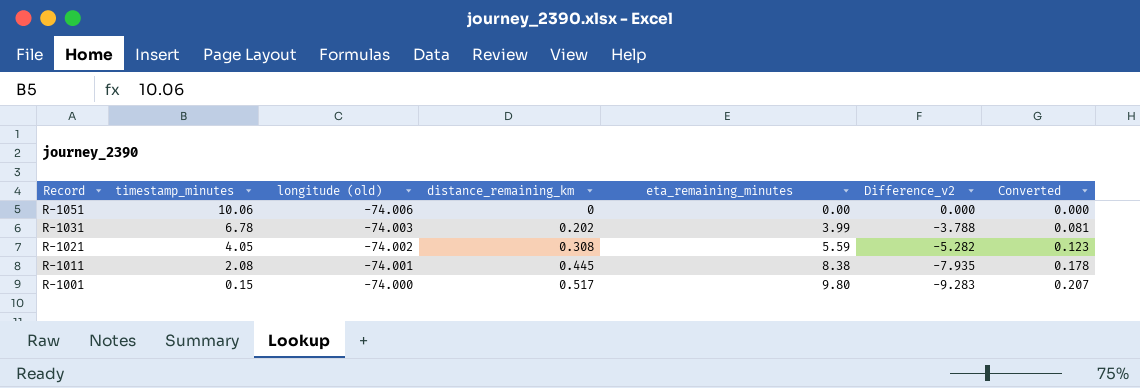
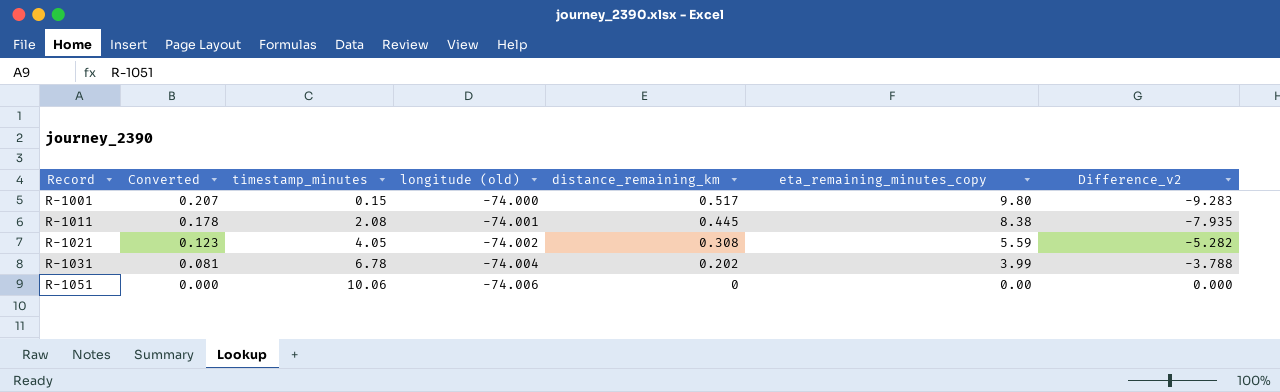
row order: Record descending -> Record ascending
column Converted | position: 7 -> 2
column name: eta_remaining_minutes -> eta_remaining_minutes_copy
R-1031 | longitude (old): -74.003 -> -74.004

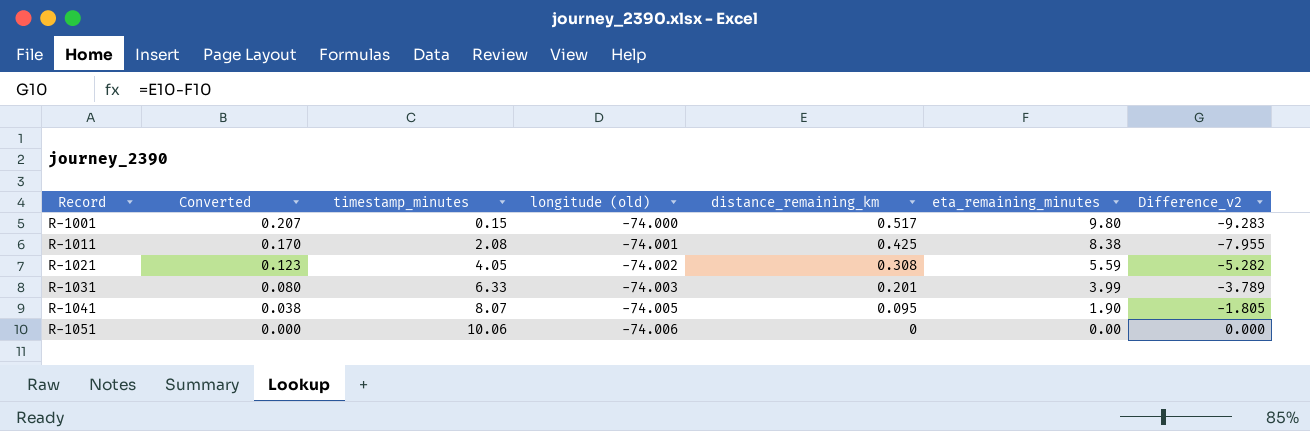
column name: eta_remaining_minutes_copy -> eta_remaining_minutes
R-1011 | Converted: 0.178 -> 0.170
R-1011 | distance_remaining_km: 0.445 -> 0.425
R-1011 | Difference_v2: -7.935 -> -7.955
R-1031 | Converted: 0.081 -> 0.080
R-1031 | timestamp_minutes: 6.78 -> 6.33
R-1031 | longitude (old): -74.004 -> -74.003
R-1031 | distance_remaining_km: 0.202 -> 0.201
R-1031 | Difference_v2: -3.788 -> -3.789
row R-1041: none -> 0.038 | 8.07 | -74.005 | 0.095 | 1.90 | -1.805

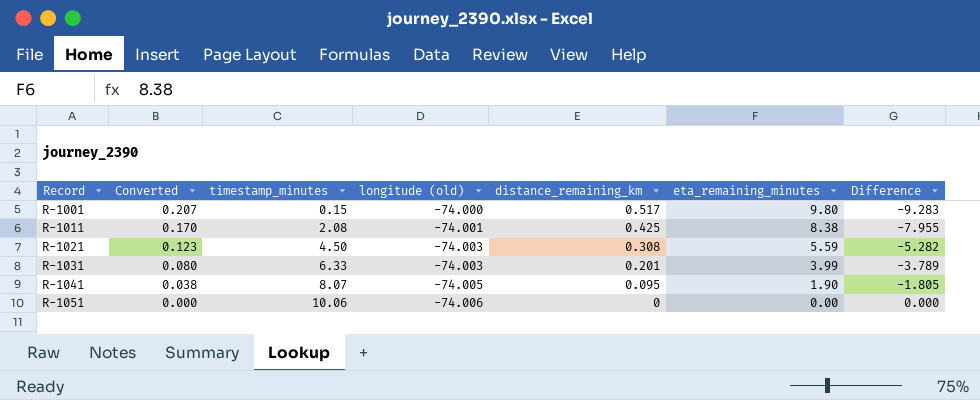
column name: Difference_v2 -> Difference
R-1021 | timestamp_minutes: 4.05 -> 4.50
R-1021 | longitude (old): -74.002 -> -74.003

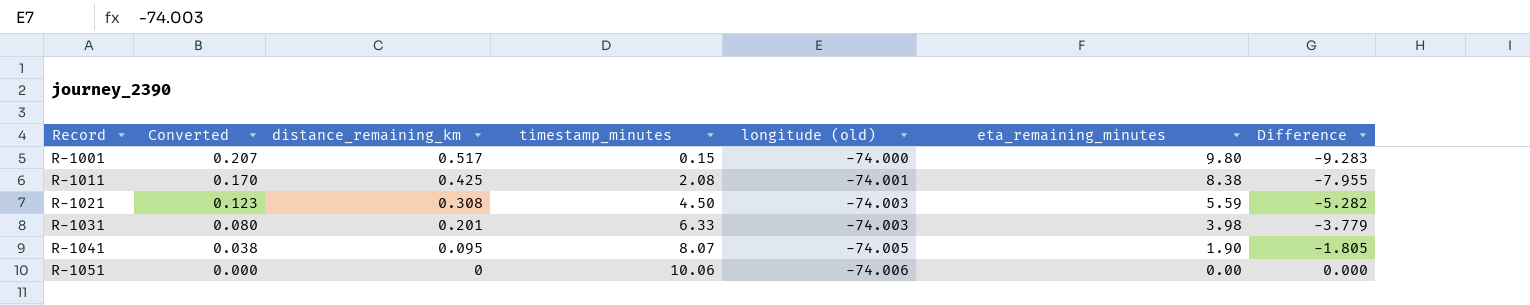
column distance_remaining_km | position: 5 -> 3
R-1031 | eta_remaining_minutes: 3.99 -> 3.98
R-1031 | Difference: -3.789 -> -3.779

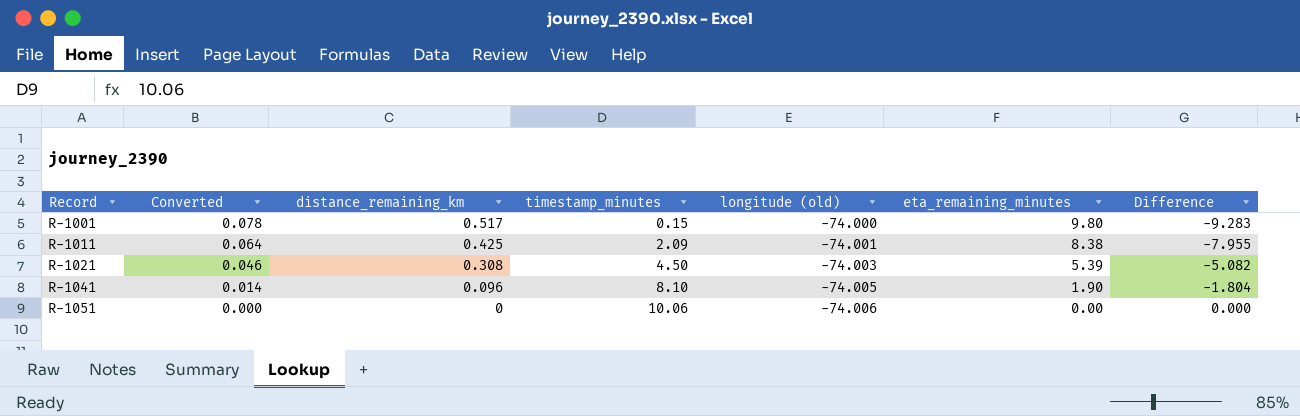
column Converted | formula: [distance_remaining_km] * 0.4 -> [distance_remaining_km] * 0.15
row R-1031: 0.080 | 0.201 | 6.33 | -74.003 | 3.98 | -3.779 -> none
R-1011 | timestamp_minutes: 2.08 -> 2.09
R-1021 | eta_remaining_minutes: 5.59 -> 5.39
R-1021 | Difference: -5.282 -> -5.082
R-1041 | distance_remaining_km: 0.095 -> 0.096
R-1041 | timestamp_minutes: 8.07 -> 8.10
R-1041 | Difference: -1.805 -> -1.804

